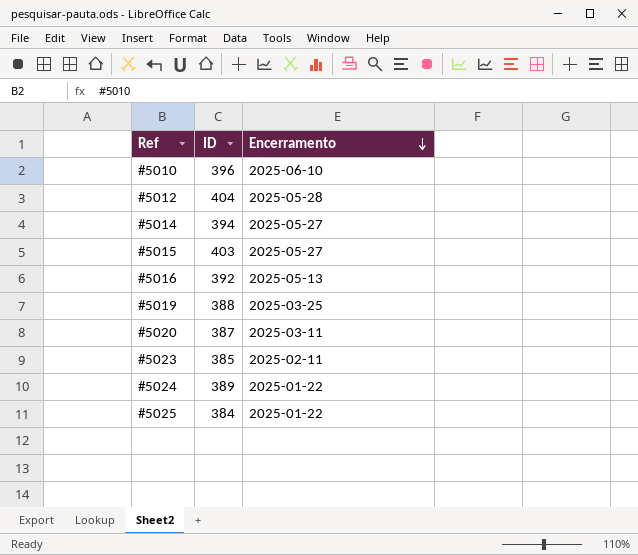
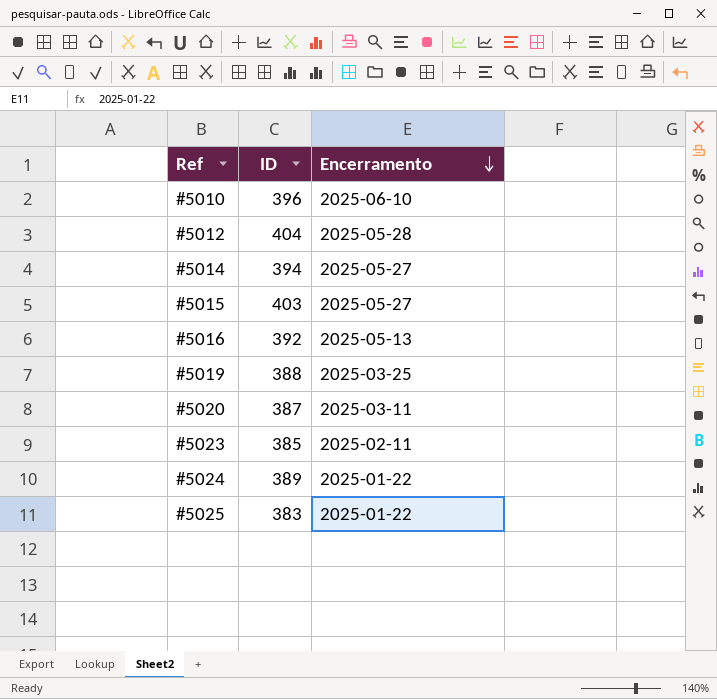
#5025 | ID: 384 -> 383

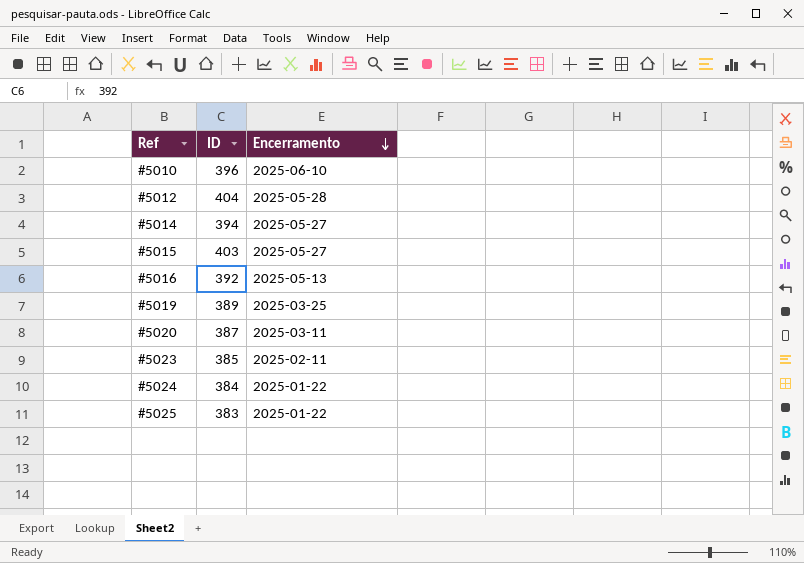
#5019 | ID: 388 -> 389
#5024 | ID: 389 -> 384

